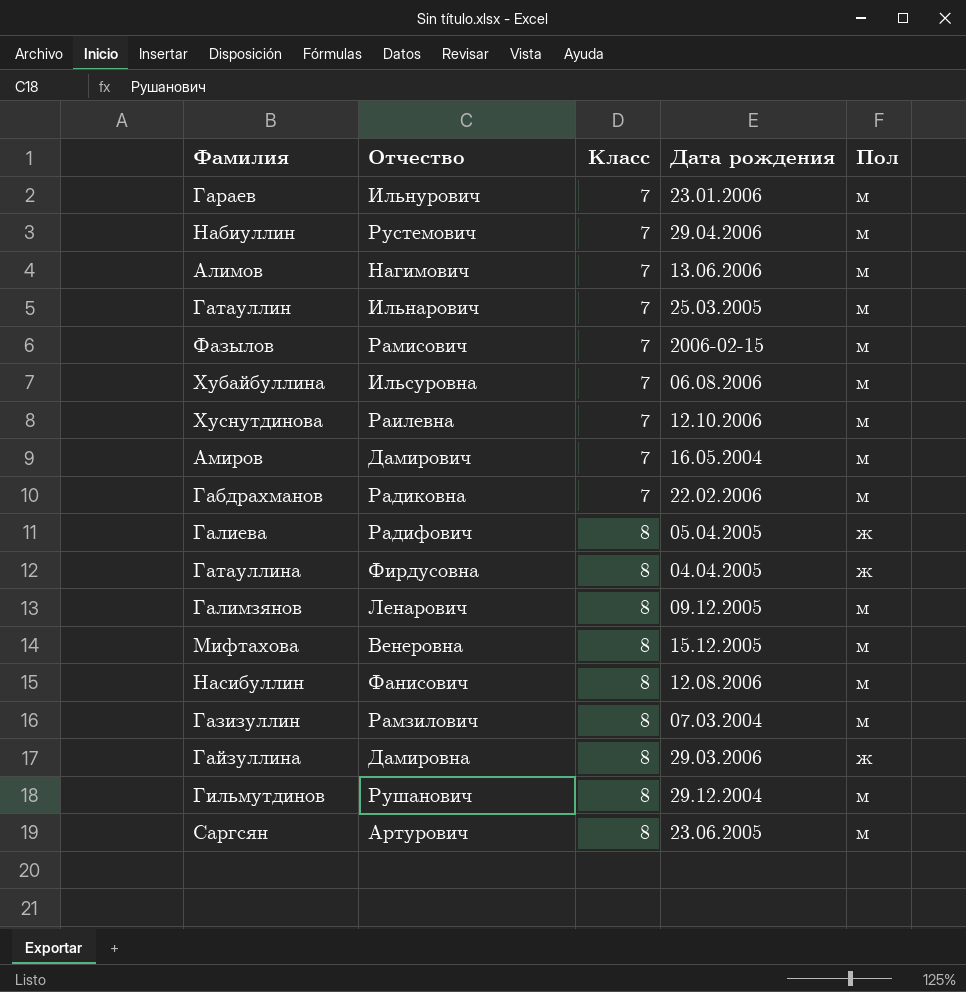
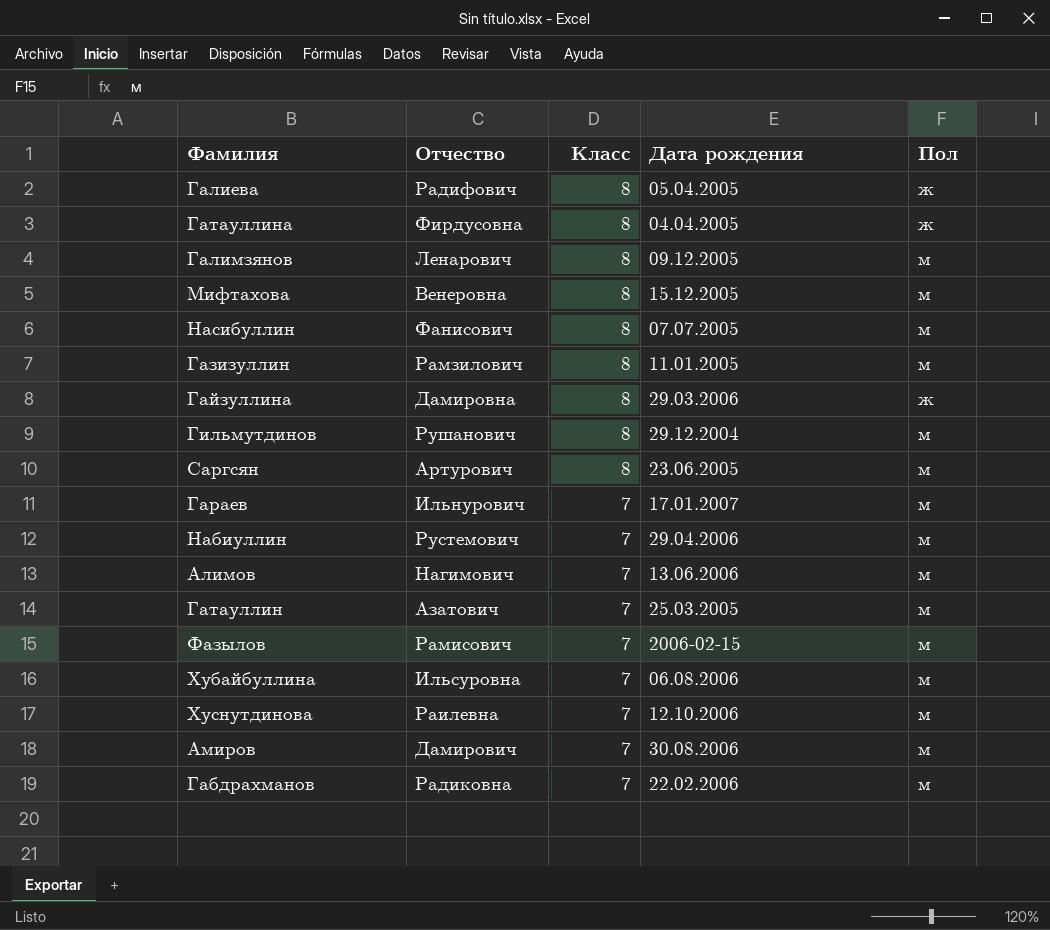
row order: Класс ascending -> Класс descending
Насибуллин | Дата рождения: 12.08.2006 -> 07.07.2005
Газизуллин | Дата рождения: 07.03.2004 -> 11.01.2005
Гараев | Дата рождения: 23.01.2006 -> 17.01.2007
Гатауллин | Отчество: Ильнарович -> Азатович
Амиров | Дата рождения: 16.05.2004 -> 30.08.2006

